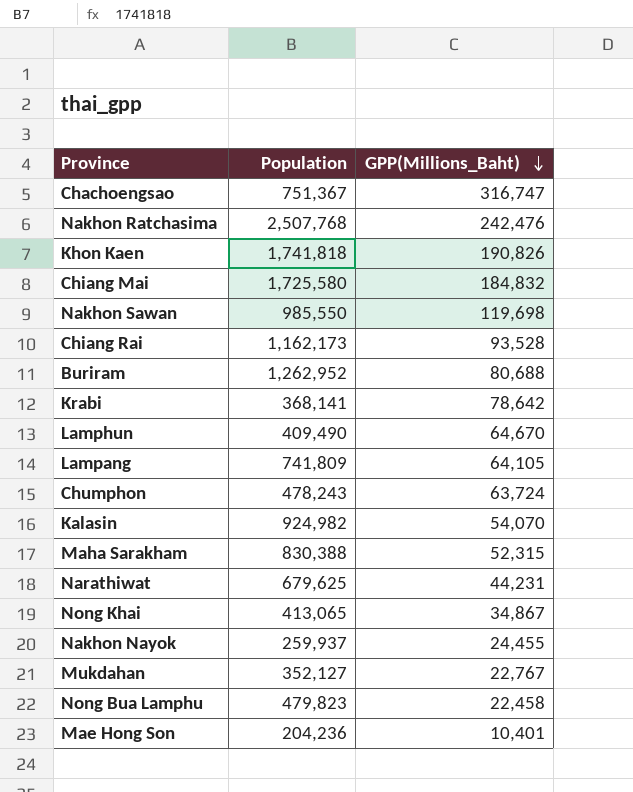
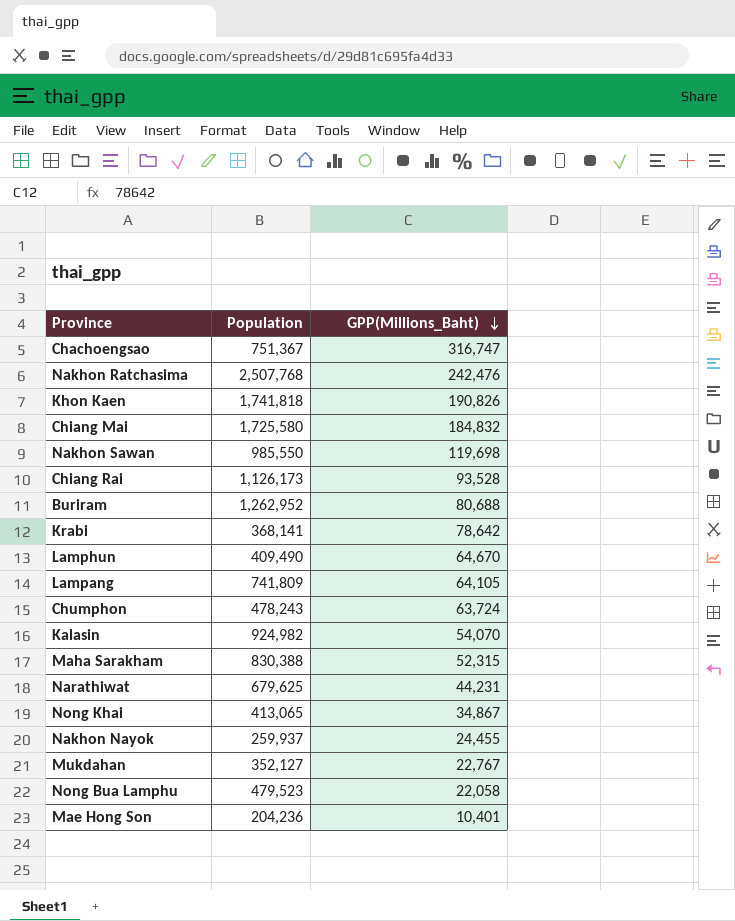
Chiang Rai | Population: 1,162,173 -> 1,126,173
Nong Bua Lamphu | Population: 479,823 -> 479,523
Nong Bua Lamphu | GPP(Millions_Baht): 22,458 -> 22,058

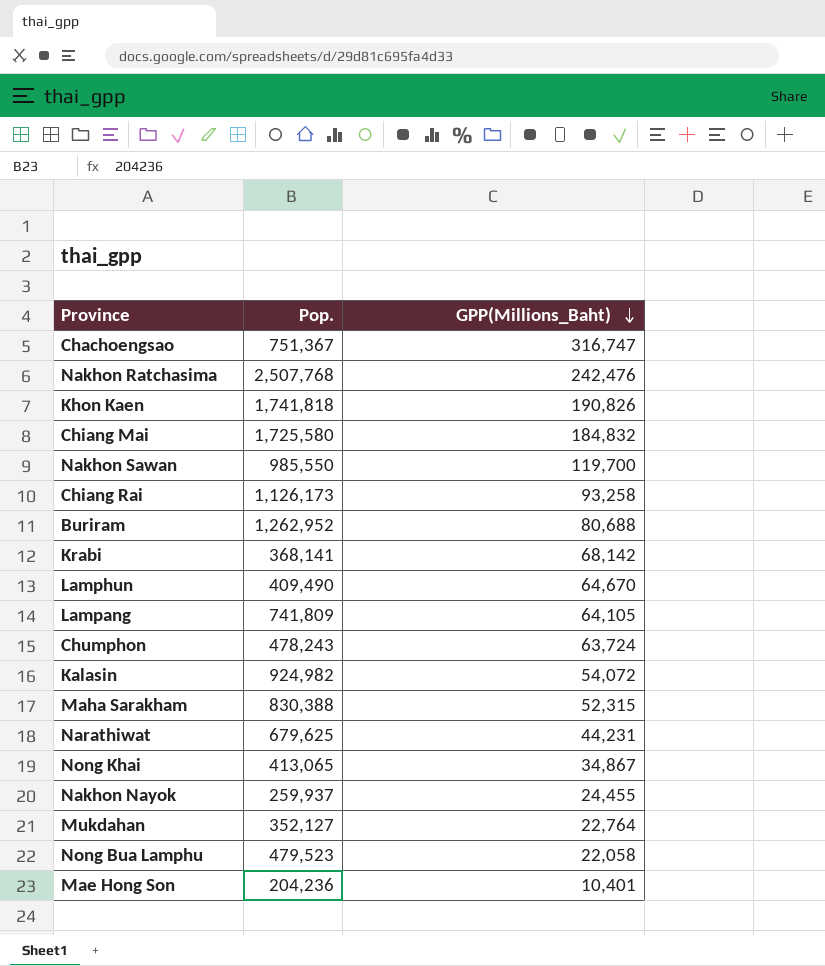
column name: Population -> Pop.
Nakhon Sawan | GPP(Millions_Baht): 119,698 -> 119,700
Chiang Rai | GPP(Millions_Baht): 93,528 -> 93,258
Krabi | GPP(Millions_Baht): 78,642 -> 68,142
Kalasin | GPP(Millions_Baht): 54,070 -> 54,072
Mukdahan | GPP(Millions_Baht): 22,767 -> 22,764

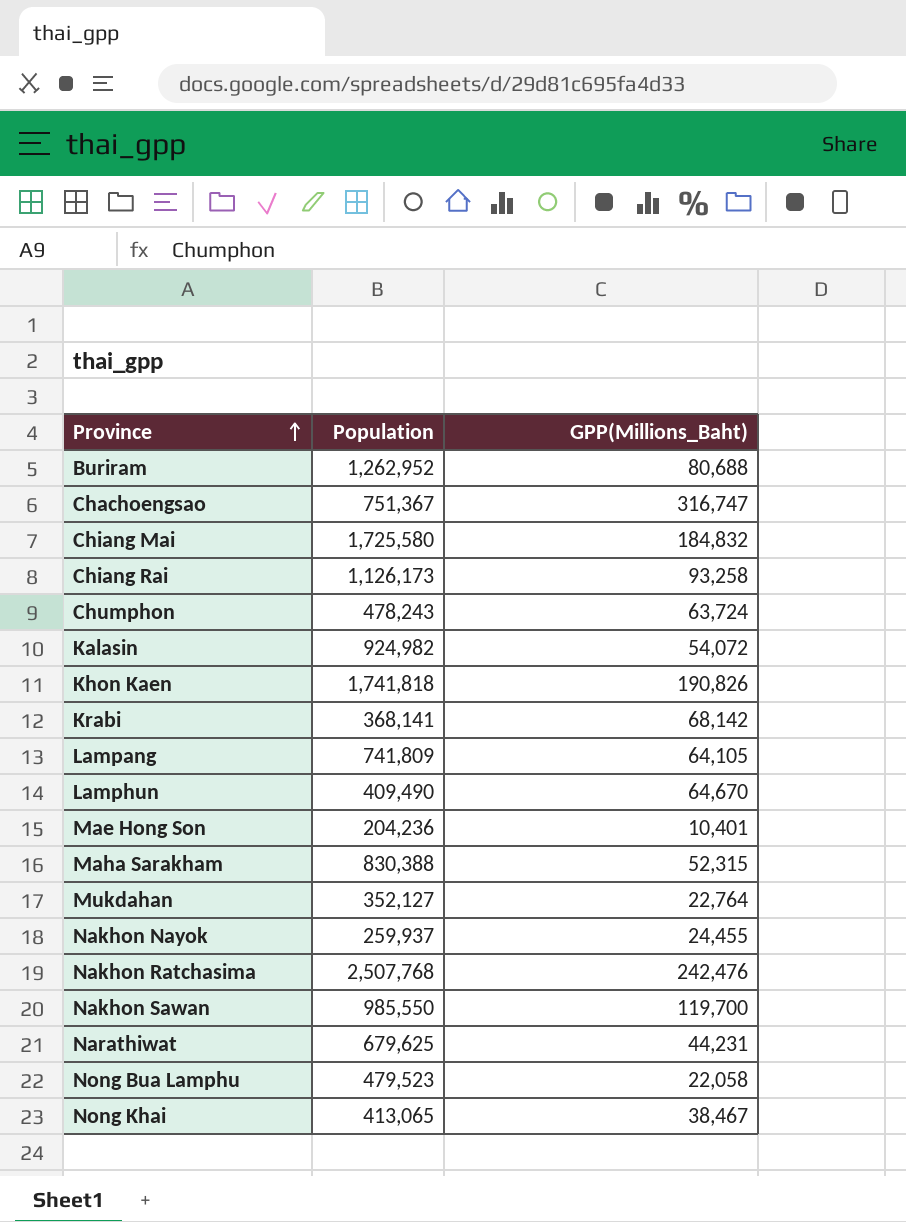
row order: GPP(Millions_Baht) descending -> Province ascending
column name: Pop. -> Population
Nong Khai | GPP(Millions_Baht): 34,867 -> 38,467

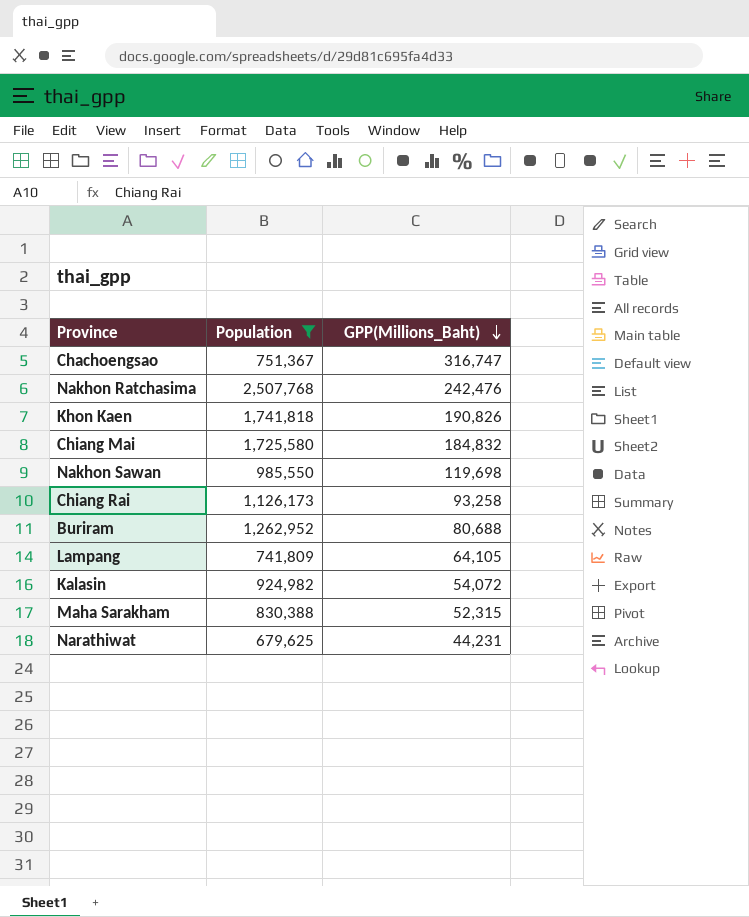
filter: none -> Population >= 679,625
row order: Province ascending -> GPP(Millions_Baht) descending
Nakhon Sawan | GPP(Millions_Baht): 119,700 -> 119,698

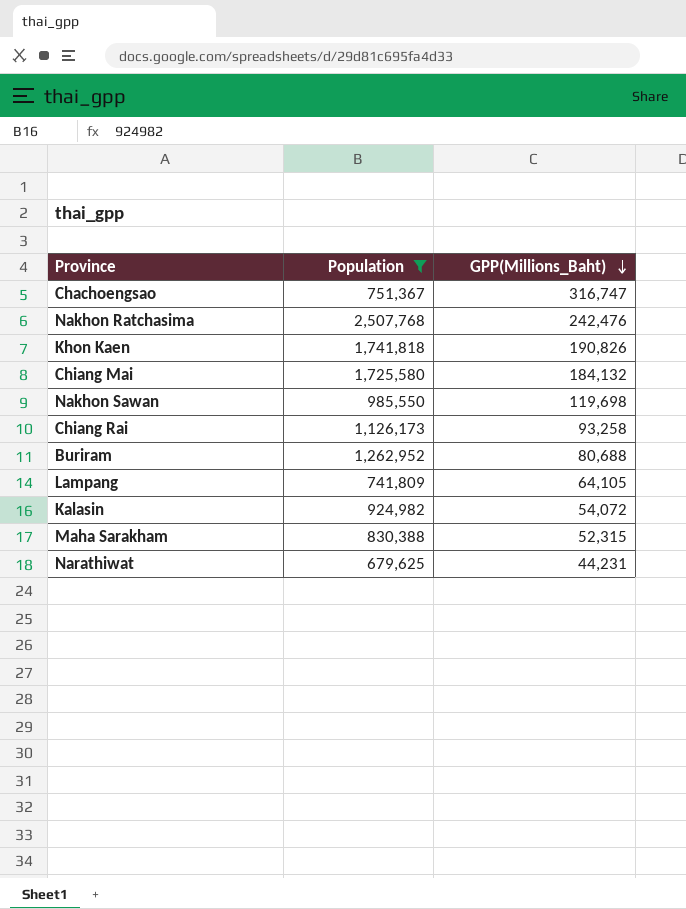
Chiang Mai | GPP(Millions_Baht): 184,832 -> 184,132

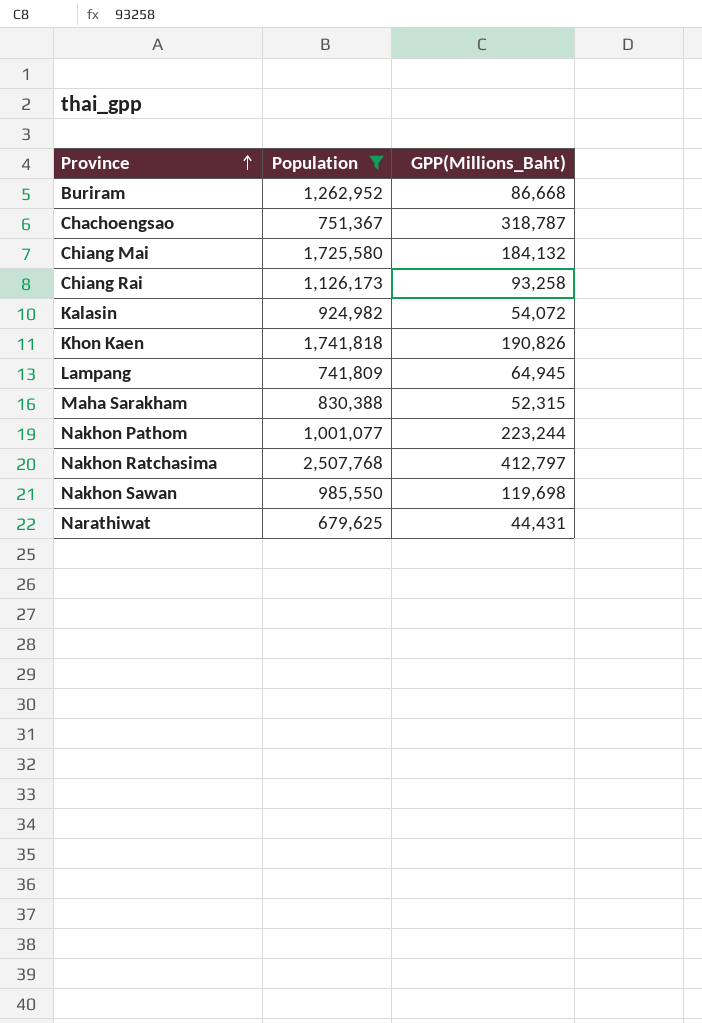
row order: GPP(Millions_Baht) descending -> Province ascending
Buriram | GPP(Millions_Baht): 80,688 -> 86,668
Chachoengsao | GPP(Millions_Baht): 316,747 -> 318,787
Lampang | GPP(Millions_Baht): 64,105 -> 64,945
row Nakhon Pathom: none -> 1,001,077 | 223,244
Nakhon Ratchasima | GPP(Millions_Baht): 242,476 -> 412,797
Narathiwat | GPP(Millions_Baht): 44,231 -> 44,431

